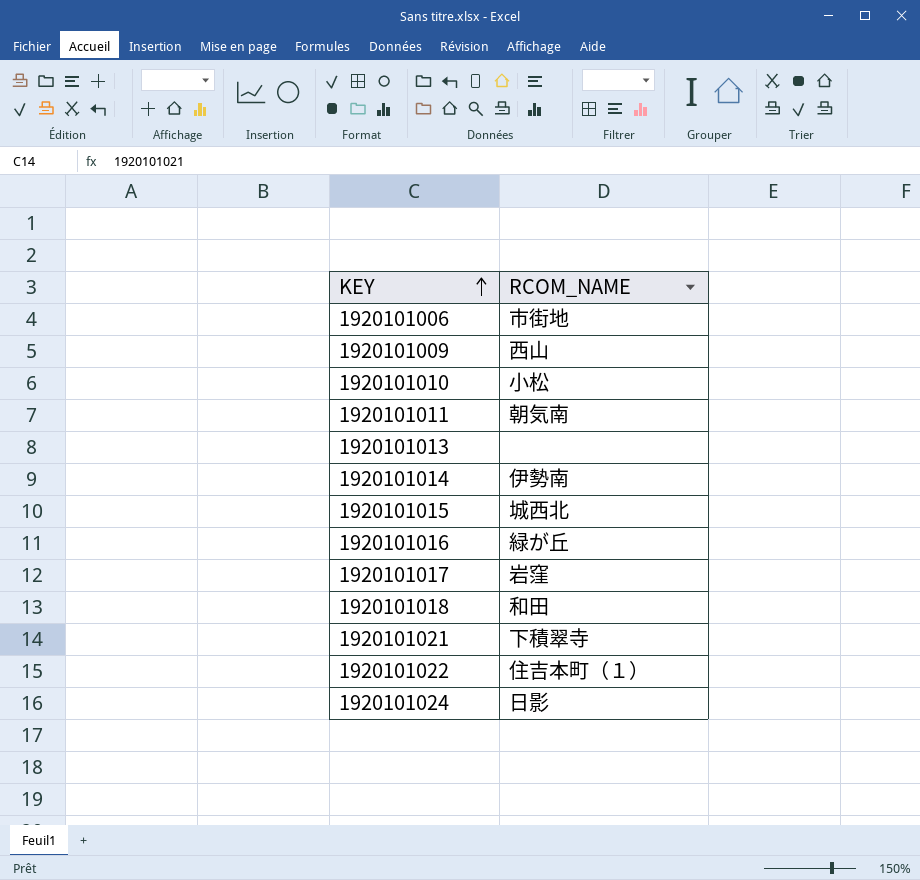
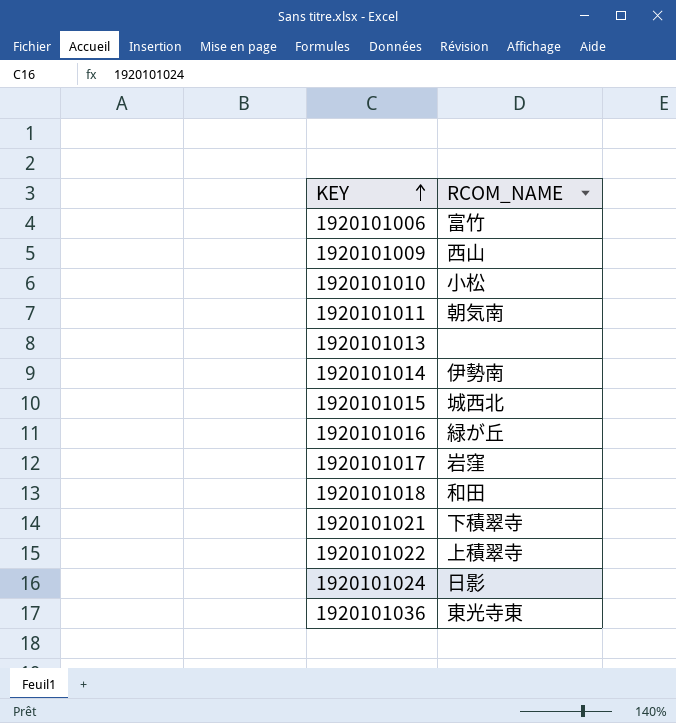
1920101006 | RCOM_NAME: 市街地 -> 富竹
1920101022 | RCOM_NAME: 住吉本町（１） -> 上積翠寺
row 1920101036: none -> 東光寺東

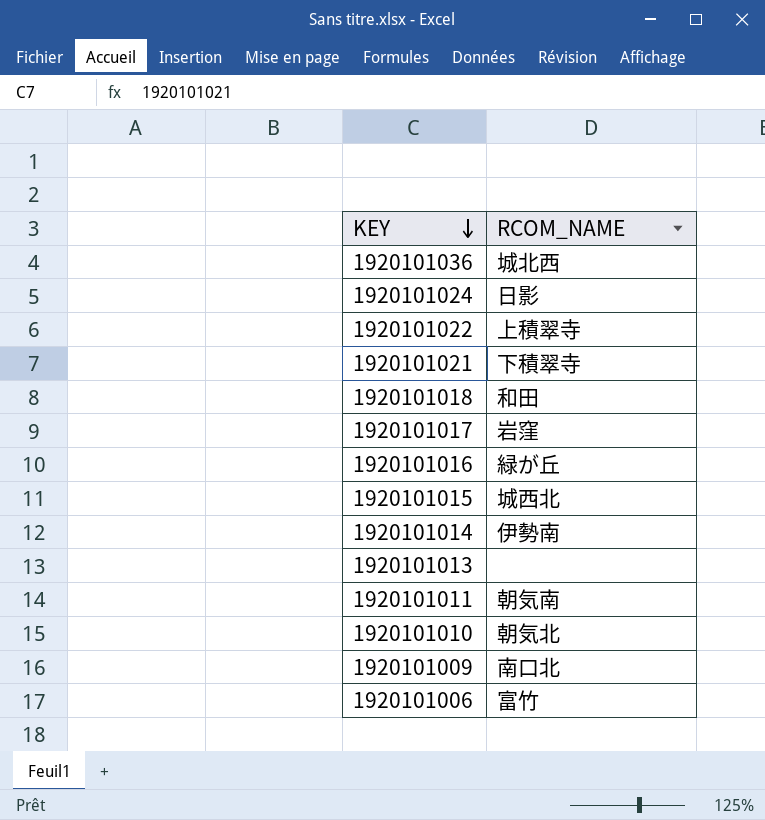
row order: KEY ascending -> KEY descending
1920101036 | RCOM_NAME: 東光寺東 -> 城北西
1920101010 | RCOM_NAME: 小松 -> 朝気北
1920101009 | RCOM_NAME: 西山 -> 南口北

